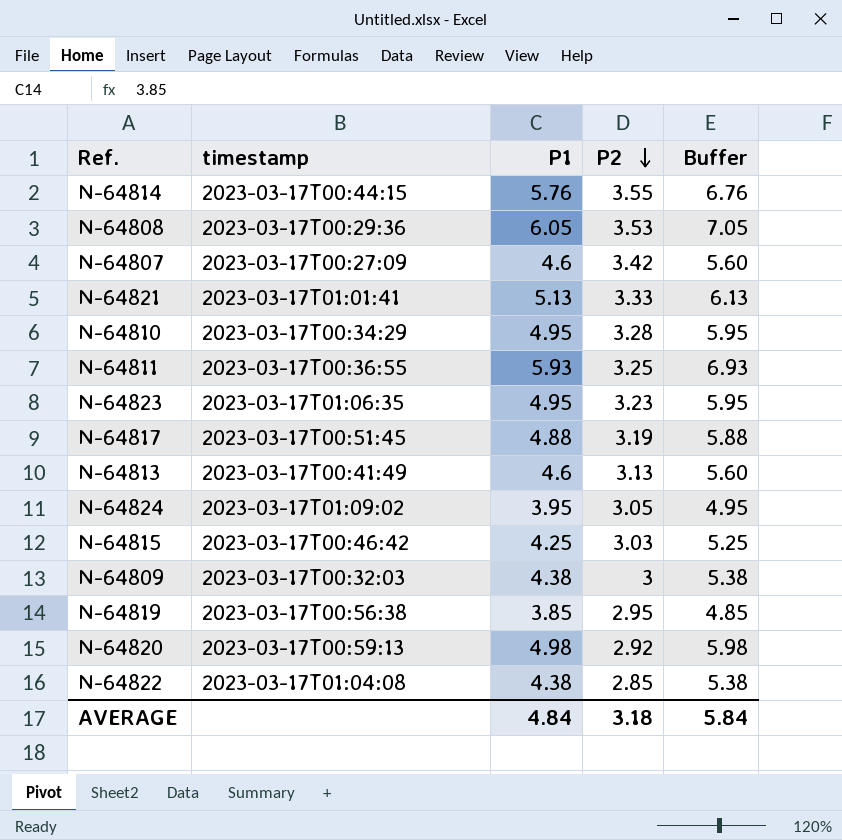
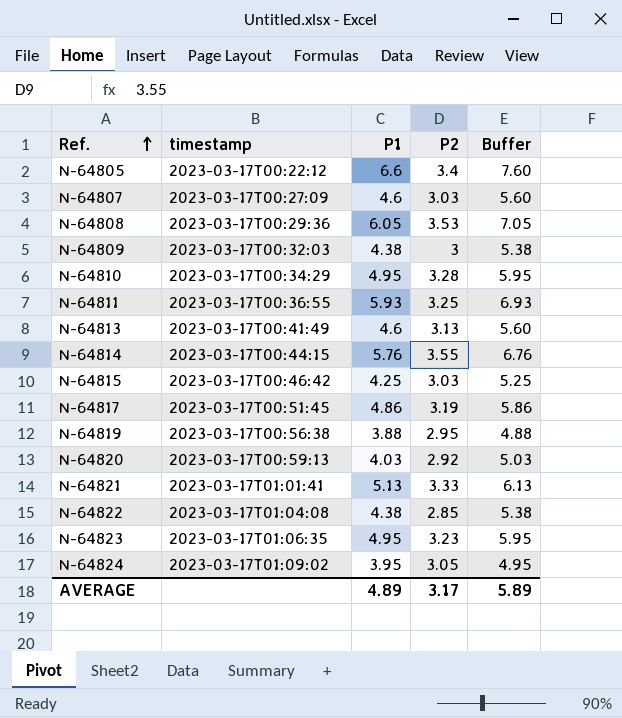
row order: P2 descending -> Ref. ascending
row N-64805: none -> 2023-03-17T00:22:12 | 6.6 | 3.4 | 7.60
N-64807 | P2: 3.42 -> 3.03
N-64817 | P1: 4.88 -> 4.86
N-64817 | Buffer: 5.88 -> 5.86
N-64819 | P1: 3.85 -> 3.88
N-64819 | Buffer: 4.85 -> 4.88
N-64820 | P1: 4.98 -> 4.03
N-64820 | Buffer: 5.98 -> 5.03
AVERAGE | P1: 4.84 -> 4.89
AVERAGE | P2: 3.18 -> 3.17
AVERAGE | Buffer: 5.84 -> 5.89

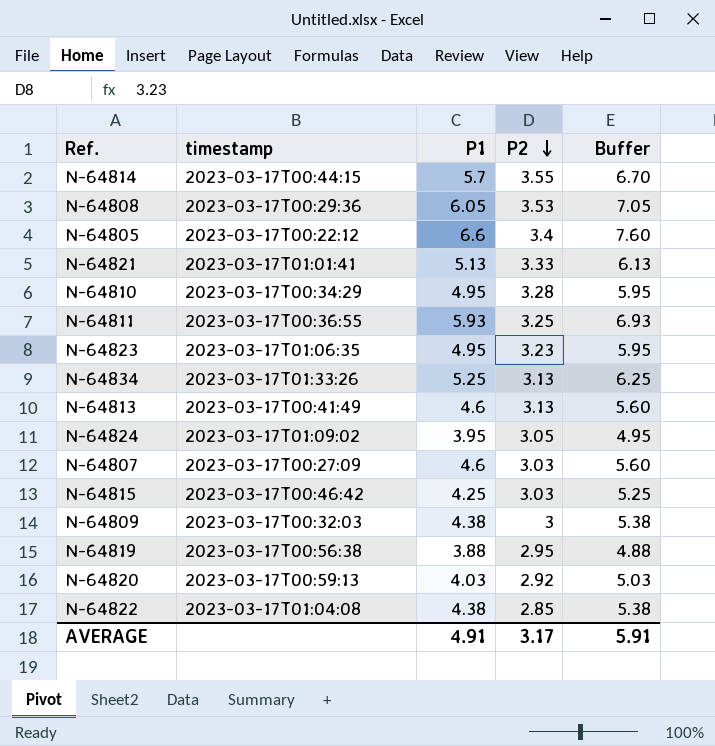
row order: Ref. ascending -> P2 descending
row N-64817: 2023-03-17T00:51:45 | 4.86 | 3.19 | 5.86 -> none
N-64814 | P1: 5.76 -> 5.7
N-64814 | Buffer: 6.76 -> 6.70
row N-64834: none -> 2023-03-17T01:33:26 | 5.25 | 3.13 | 6.25
AVERAGE | P1: 4.89 -> 4.91
AVERAGE | Buffer: 5.89 -> 5.91

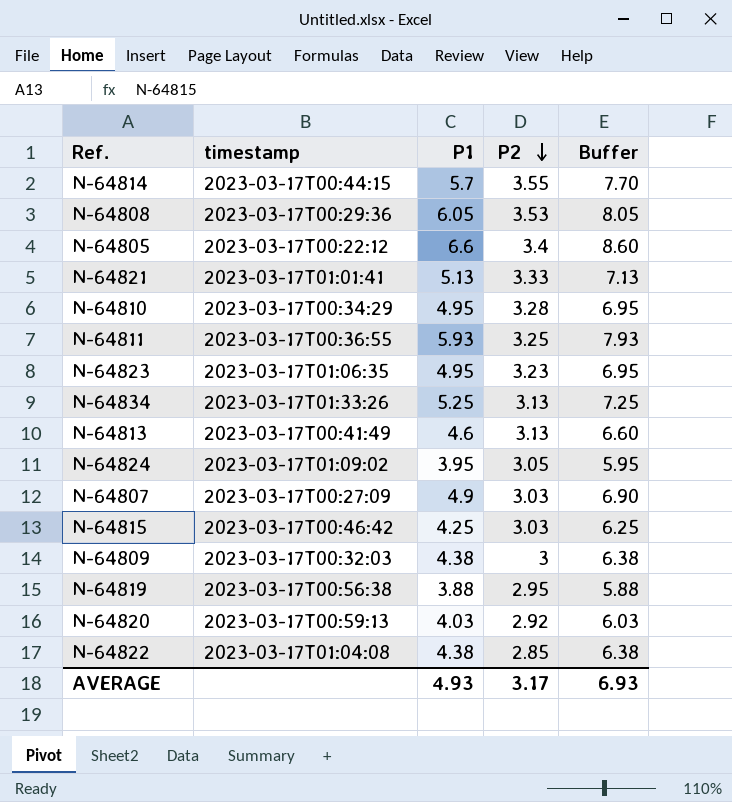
column Buffer | formula: [P1] + 1 -> [P1] + 2
N-64807 | P1: 4.6 -> 4.9
AVERAGE | P1: 4.91 -> 4.93
AVERAGE | Buffer: 5.91 -> 6.93

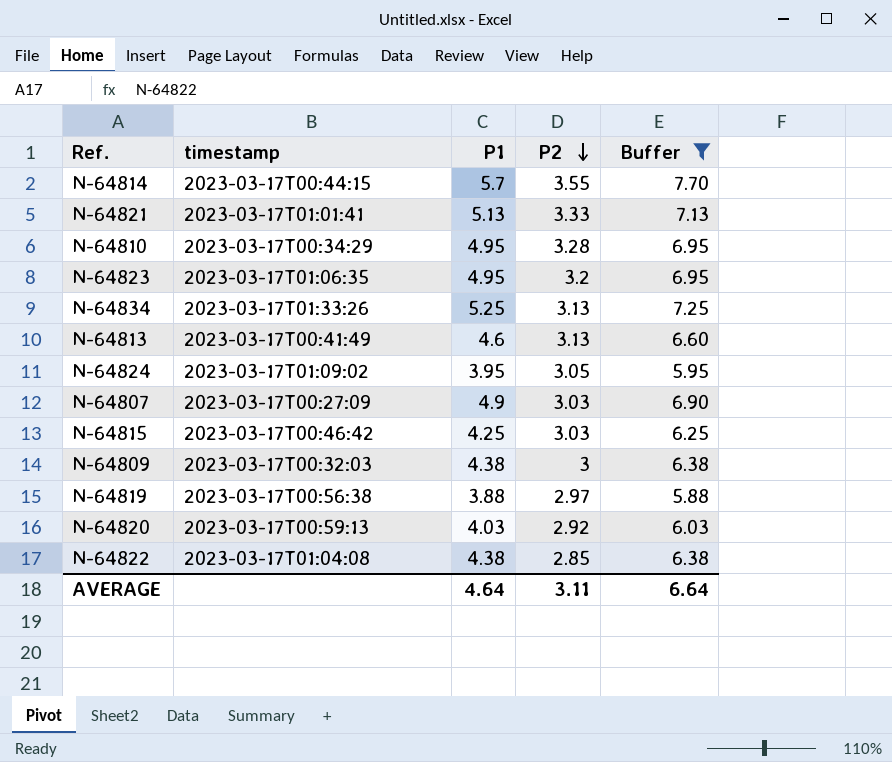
filter: none -> Buffer <= 7.70
N-64823 | P2: 3.23 -> 3.2
N-64819 | P2: 2.95 -> 2.97
AVERAGE | P1: 4.93 -> 4.64
AVERAGE | P2: 3.17 -> 3.11
AVERAGE | Buffer: 6.93 -> 6.64

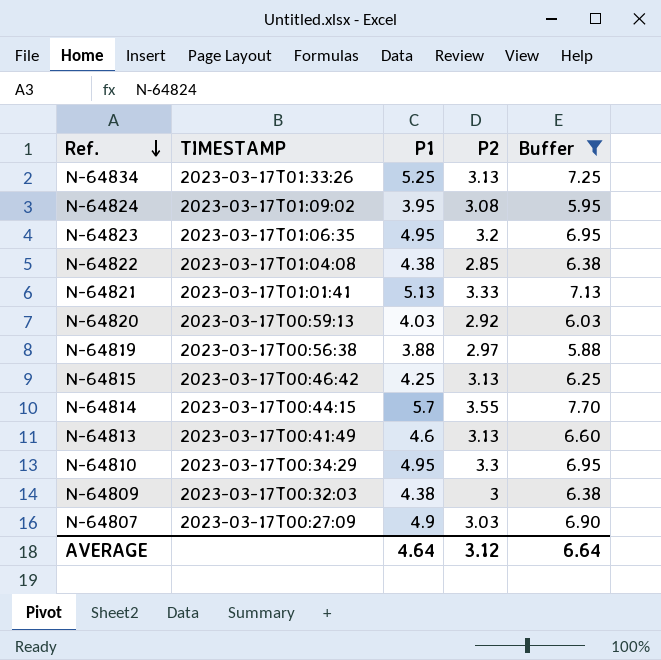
row order: P2 descending -> Ref. descending
column name: timestamp -> TIMESTAMP
N-64824 | P2: 3.05 -> 3.08
N-64815 | P2: 3.03 -> 3.13
N-64810 | P2: 3.28 -> 3.3
AVERAGE | P2: 3.11 -> 3.12

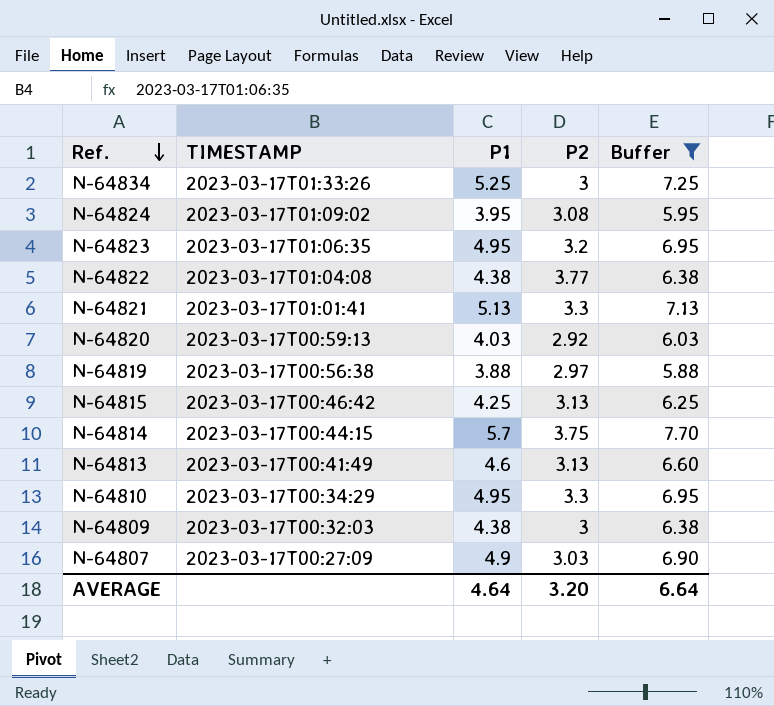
N-64834 | P2: 3.13 -> 3
N-64822 | P2: 2.85 -> 3.77
N-64821 | P2: 3.33 -> 3.3
N-64814 | P2: 3.55 -> 3.75
AVERAGE | P2: 3.12 -> 3.20

